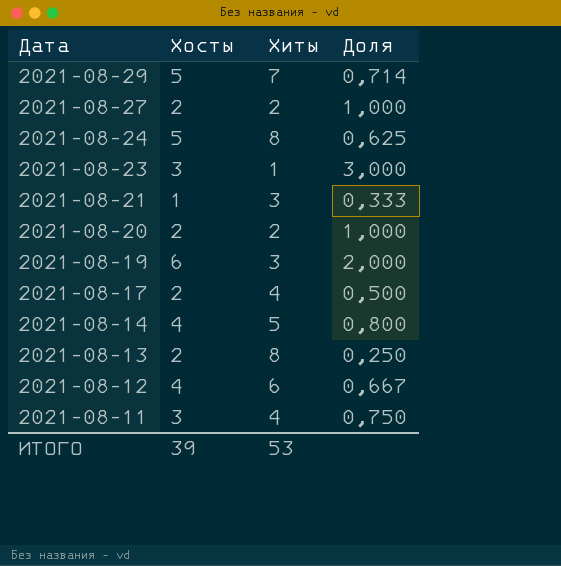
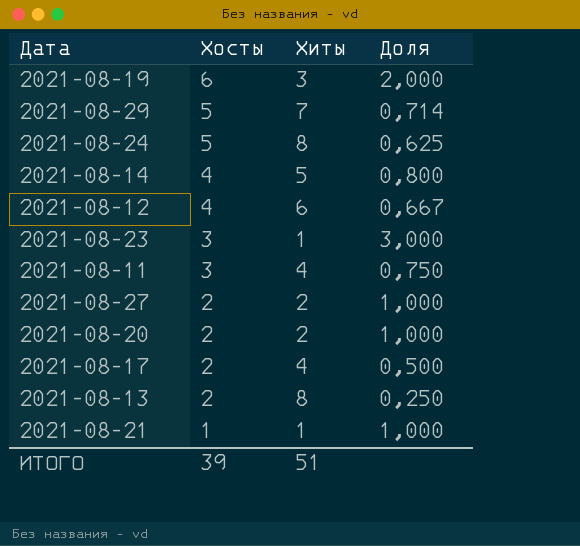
row order: Дата descending -> Хосты descending
2021-08-21 | Хиты: 3 -> 1
2021-08-21 | Доля: 0,333 -> 1,000
ИТОГО | Хиты: 53 -> 51

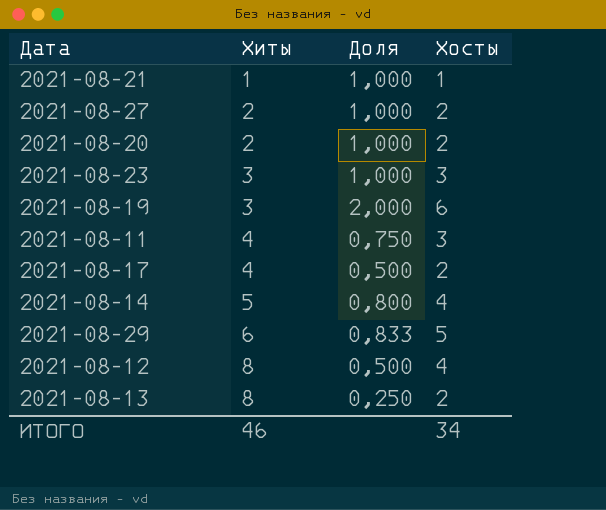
row order: Хосты descending -> Хиты ascending
column Хосты | position: 2 -> 4
row 2021-08-24: 5 | 8 | 0,625 -> none
2021-08-23 | Хиты: 1 -> 3
2021-08-23 | Доля: 3,000 -> 1,000
2021-08-29 | Хиты: 7 -> 6
2021-08-29 | Доля: 0,714 -> 0,833
2021-08-12 | Хиты: 6 -> 8
2021-08-12 | Доля: 0,667 -> 0,500
ИТОГО | Хиты: 51 -> 46
ИТОГО | Хосты: 39 -> 34

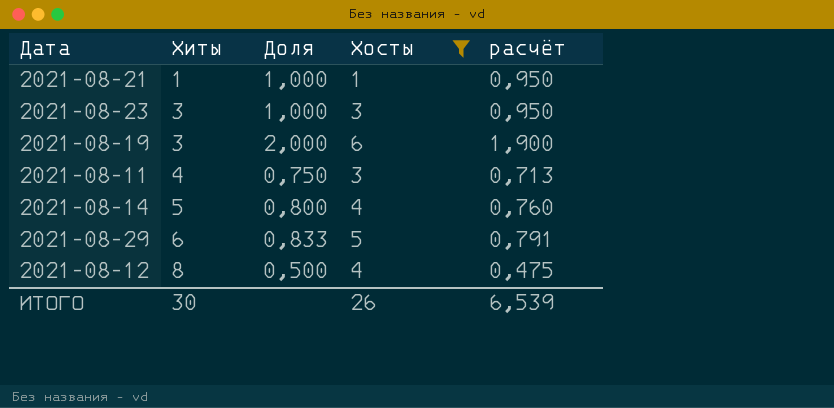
filter: none -> Хосты != 2
column расчёт | formula: none -> [Доля] * 0,95
ИТОГО | Хиты: 46 -> 30
ИТОГО | Хосты: 34 -> 26

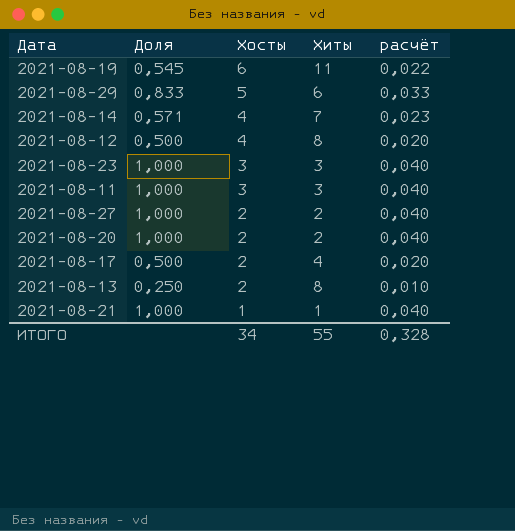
filter: Хосты != 2 -> none
row order: Хиты ascending -> Хосты descending
column Хиты | position: 2 -> 4
column расчёт | formula: [Доля] * 0,95 -> [Доля] * 0,04
2021-08-19 | Доля: 2,000 -> 0,545
2021-08-19 | Хиты: 3 -> 11
2021-08-14 | Доля: 0,800 -> 0,571
2021-08-14 | Хиты: 5 -> 7
2021-08-11 | Доля: 0,750 -> 1,000
2021-08-11 | Хиты: 4 -> 3
ИТОГО | Хосты: 26 -> 34
ИТОГО | Хиты: 30 -> 55
ИТОГО | расчёт: 6,539 -> 0,328

